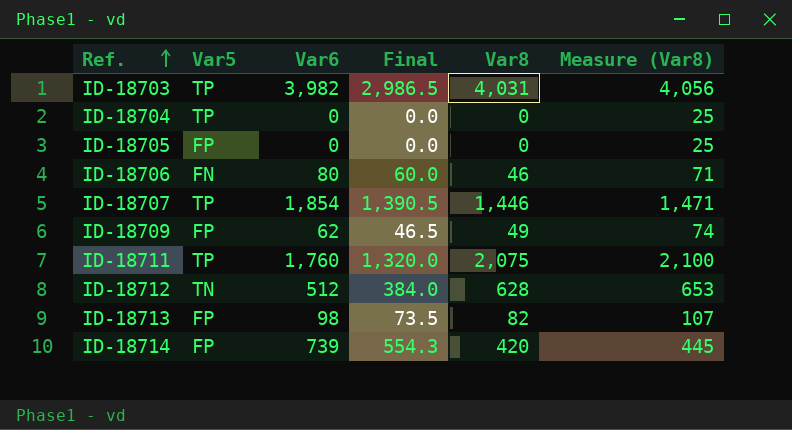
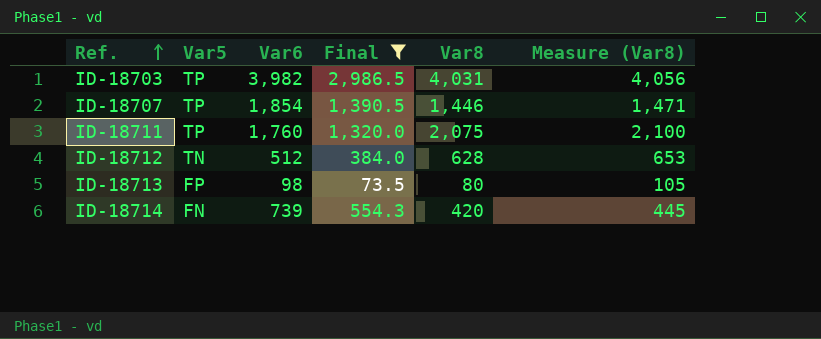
filter: none -> Final >= 73.5
ID-18713 | Var8: 82 -> 80
ID-18713 | Measure (Var8): 107 -> 105
ID-18714 | Var5: FP -> FN

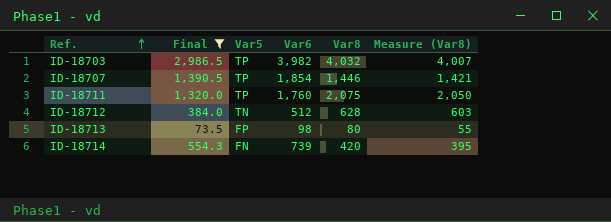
column Final | position: 4 -> 2
column Measure (Var8) | formula: [Var8] + 25 -> [Var8] - 25
ID-18703 | Var8: 4,031 -> 4,032

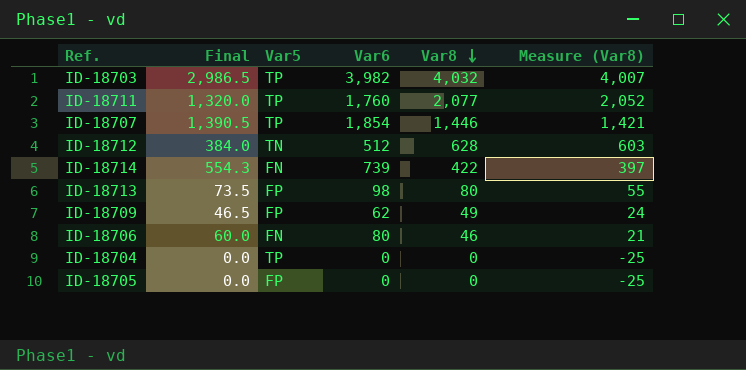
filter: Final >= 73.5 -> none
row order: Ref. ascending -> Var8 descending
ID-18711 | Var8: 2,075 -> 2,077
ID-18711 | Measure (Var8): 2,050 -> 2,052
ID-18714 | Var8: 420 -> 422
ID-18714 | Measure (Var8): 395 -> 397

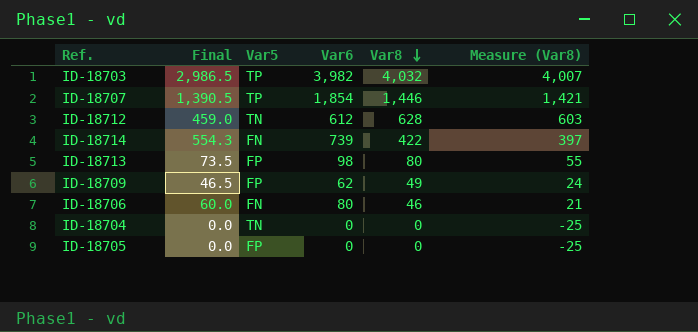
row ID-18711: 1,320.0 | TP | 1,760 | 2,077 | 2,052 -> none
ID-18712 | Final: 384.0 -> 459.0
ID-18712 | Var6: 512 -> 612
ID-18704 | Var5: TP -> TN

